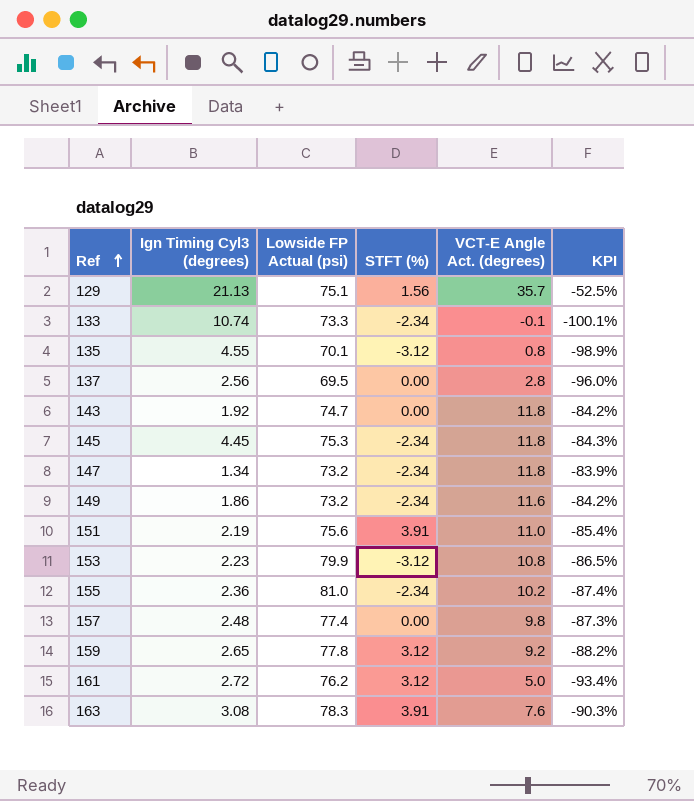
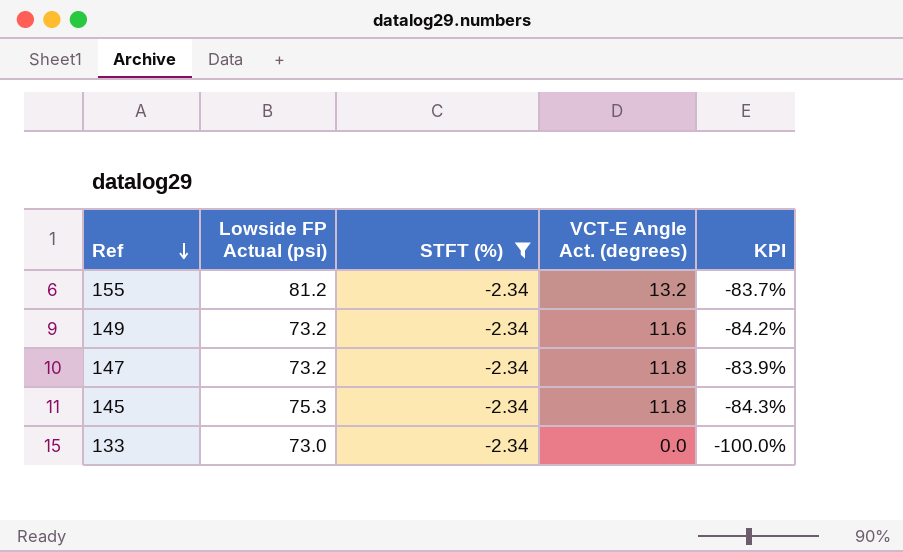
filter: none -> STFT (%) = -2.34
row order: Ref ascending -> Ref descending
column Ign Timing Cyl3 (degrees) | position: 2 -> none
155 | Lowside FP Actual (psi): 81.0 -> 81.2
155 | VCT-E Angle Act. (degrees): 10.2 -> 13.2
155 | KPI: -87.4% -> -83.7%
133 | Lowside FP Actual (psi): 73.3 -> 73.0
133 | VCT-E Angle Act. (degrees): -0.1 -> 0.0
133 | KPI: -100.1% -> -100.0%

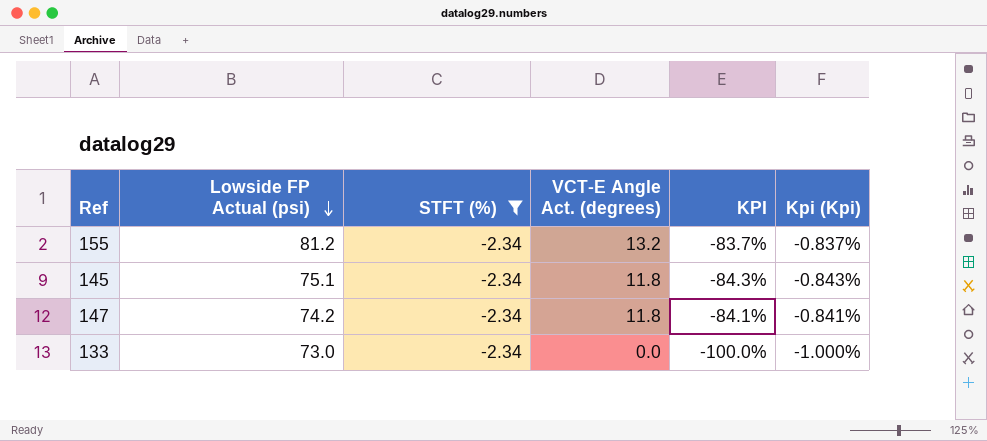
row order: Ref descending -> Lowside FP Actual (psi) descending
column Kpi (Kpi) | formula: none -> [KPI] * 0.01
row 149: 73.2 | -2.34 | 11.6 | -84.2% -> none
145 | Lowside FP Actual (psi): 75.3 -> 75.1
147 | Lowside FP Actual (psi): 73.2 -> 74.2
147 | KPI: -83.9% -> -84.1%

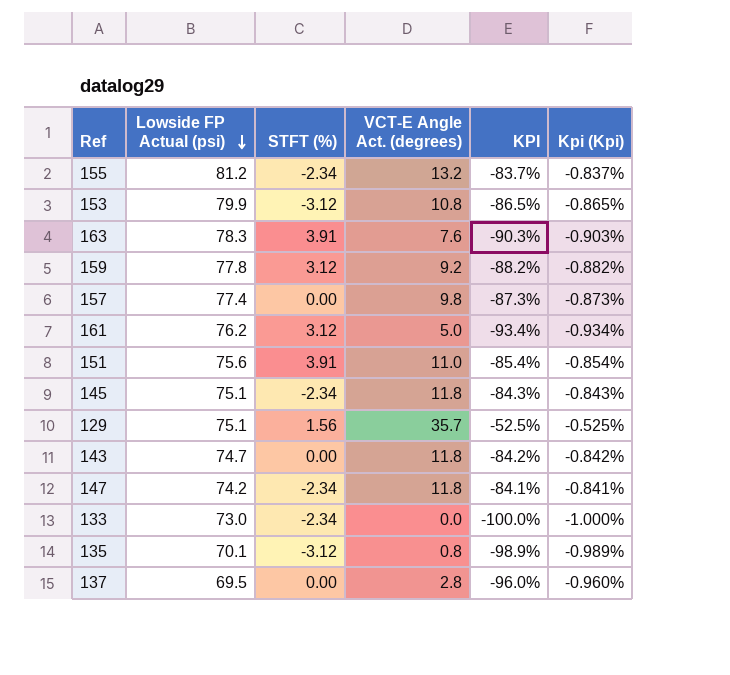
filter: STFT (%) = -2.34 -> none

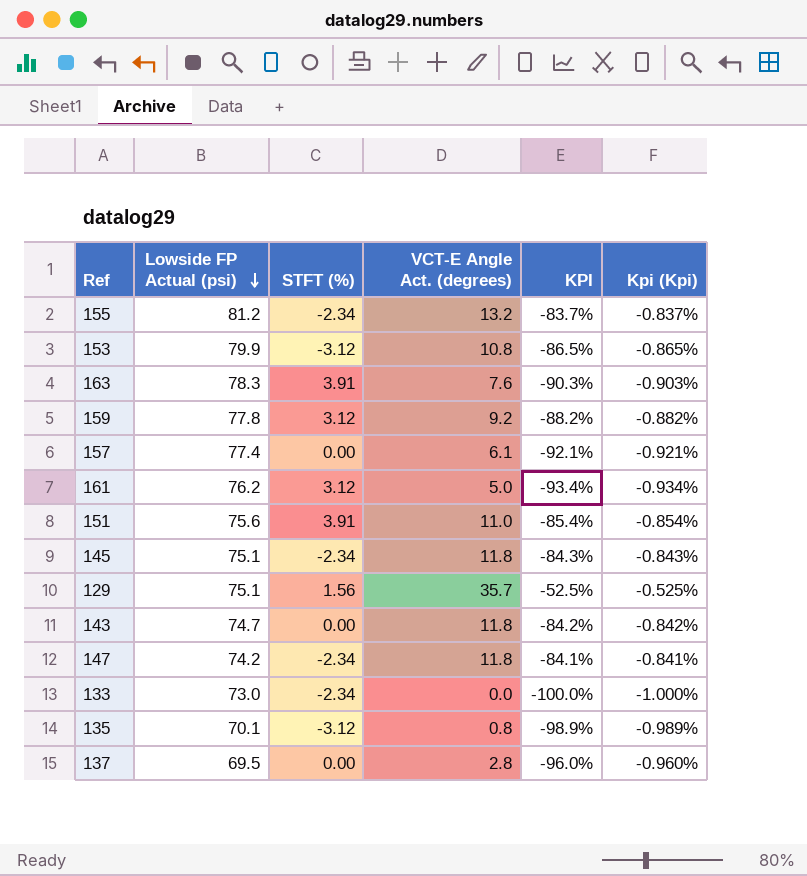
157 | VCT-E Angle Act. (degrees): 9.8 -> 6.1
157 | KPI: -87.3% -> -92.1%
157 | Kpi (Kpi): -0.873% -> -0.921%

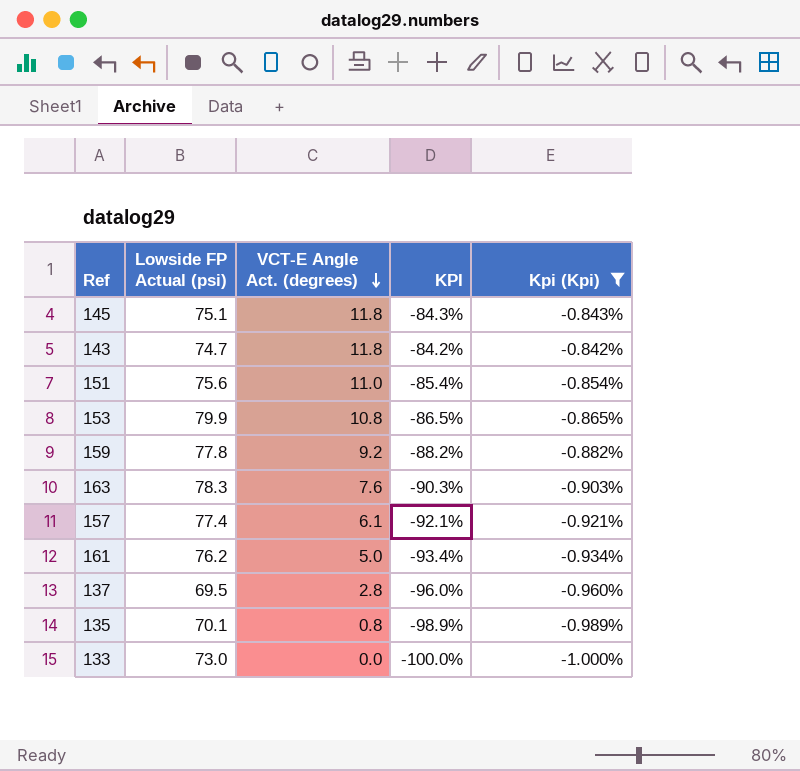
filter: none -> Kpi (Kpi) <= -0.842%
row order: Lowside FP Actual (psi) descending -> VCT-E Angle Act. (degrees) descending
column STFT (%) | position: 3 -> none

